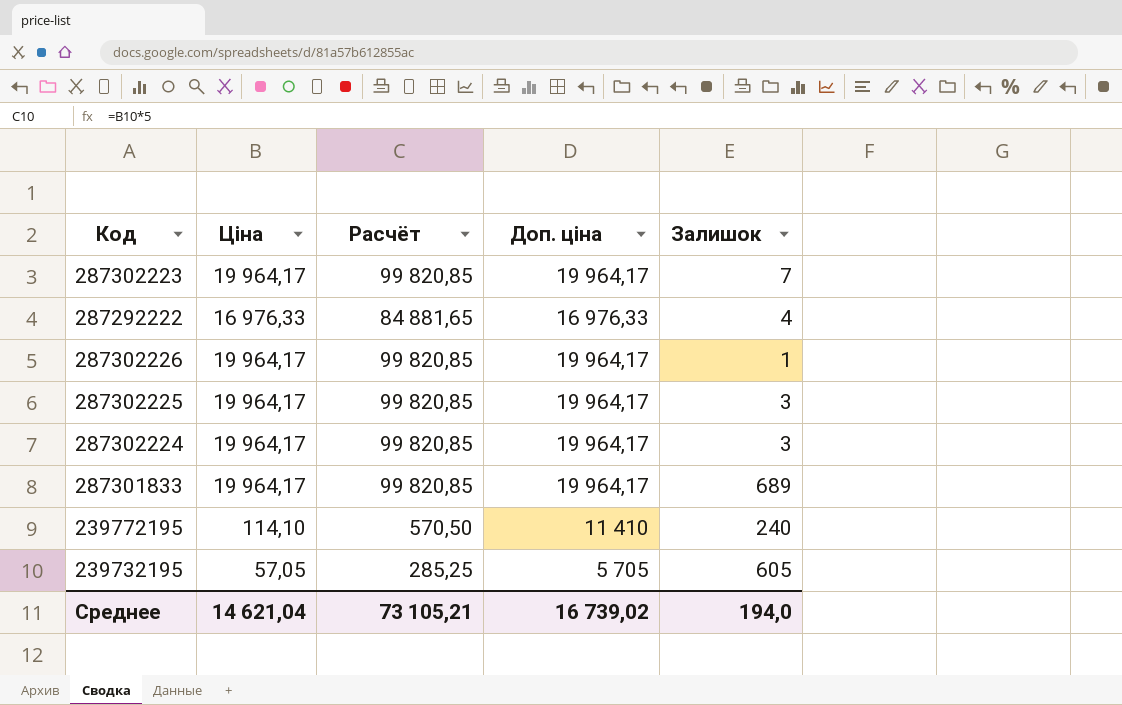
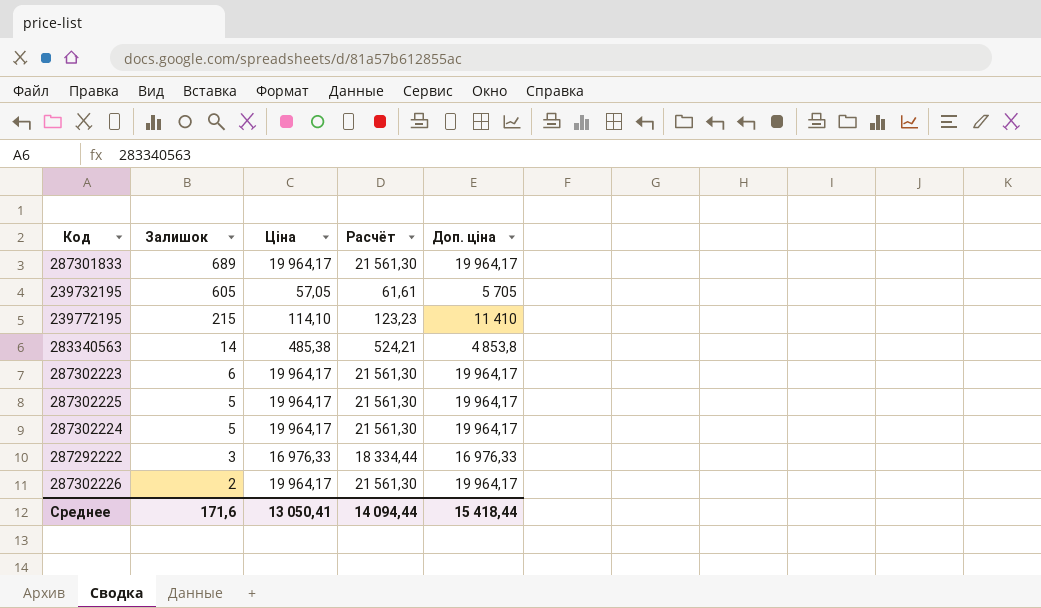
row order: none -> Залишок descending
column Залишок | position: 5 -> 2
column Расчёт | formula: [Ціна] * 5 -> [Ціна] * 1,08
239772195 | Залишок: 240 -> 215
row 283340563: none -> 14 | 485,38 | 524,21 | 4 853,8
287302223 | Залишок: 7 -> 6
287302225 | Залишок: 3 -> 5
287302224 | Залишок: 3 -> 5
287292222 | Залишок: 4 -> 3
287302226 | Залишок: 1 -> 2
Среднее | Залишок: 194,0 -> 171,6
Среднее | Ціна: 14 621,04 -> 13 050,41
Среднее | Расчёт: 73 105,21 -> 14 094,44
Среднее | Доп. ціна: 16 739,02 -> 15 418,44

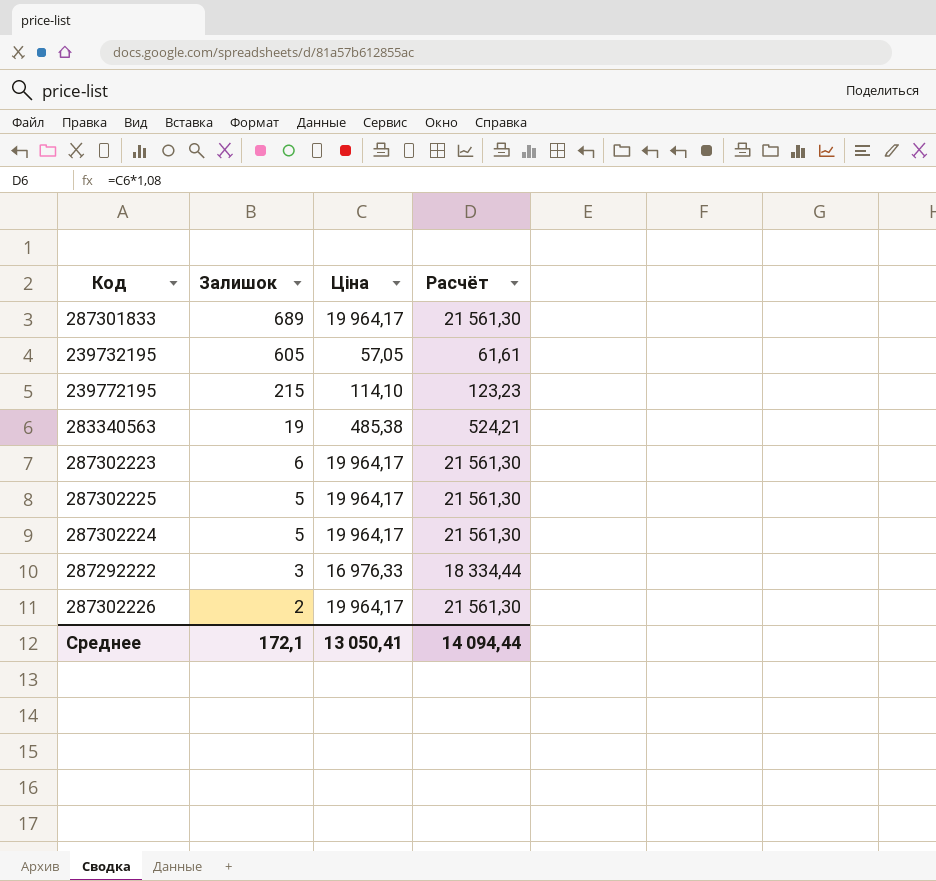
column Доп. ціна | position: 5 -> none
283340563 | Залишок: 14 -> 19
Среднее | Залишок: 171,6 -> 172,1

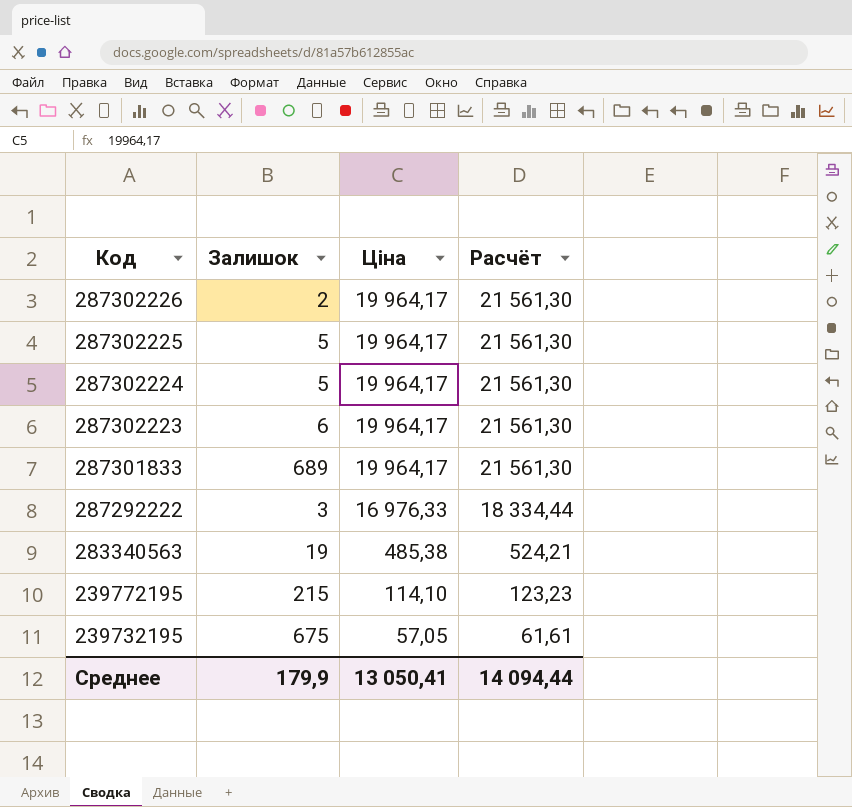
row order: Залишок descending -> Код descending
239732195 | Залишок: 605 -> 675
Среднее | Залишок: 172,1 -> 179,9

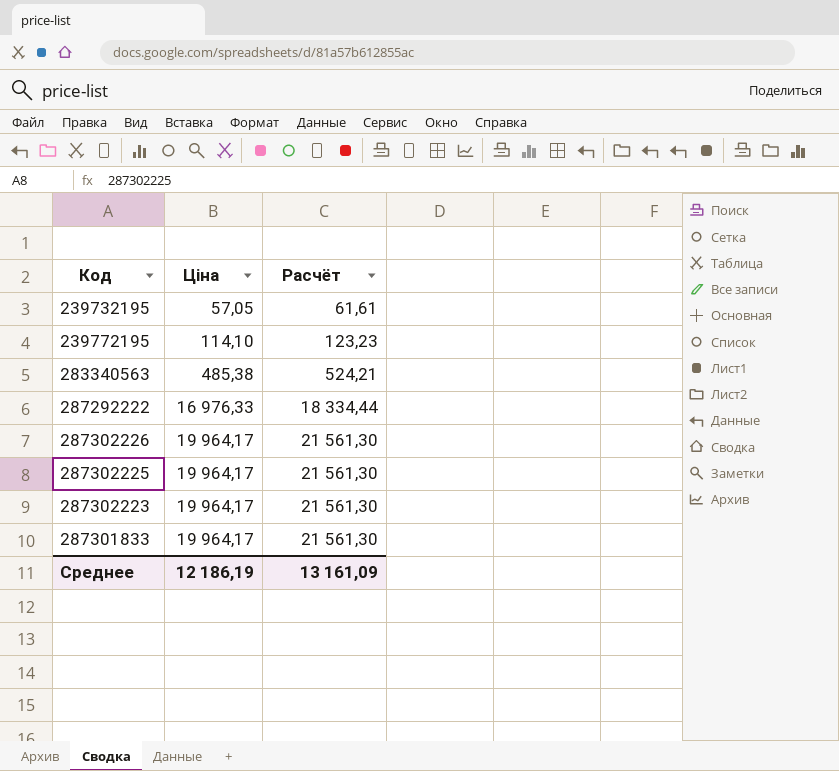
row order: Код descending -> Ціна ascending
column Залишок | position: 2 -> none
row 287302224: 5 | 19 964,17 | 21 561,30 -> none
Среднее | Ціна: 13 050,41 -> 12 186,19
Среднее | Расчёт: 14 094,44 -> 13 161,09

